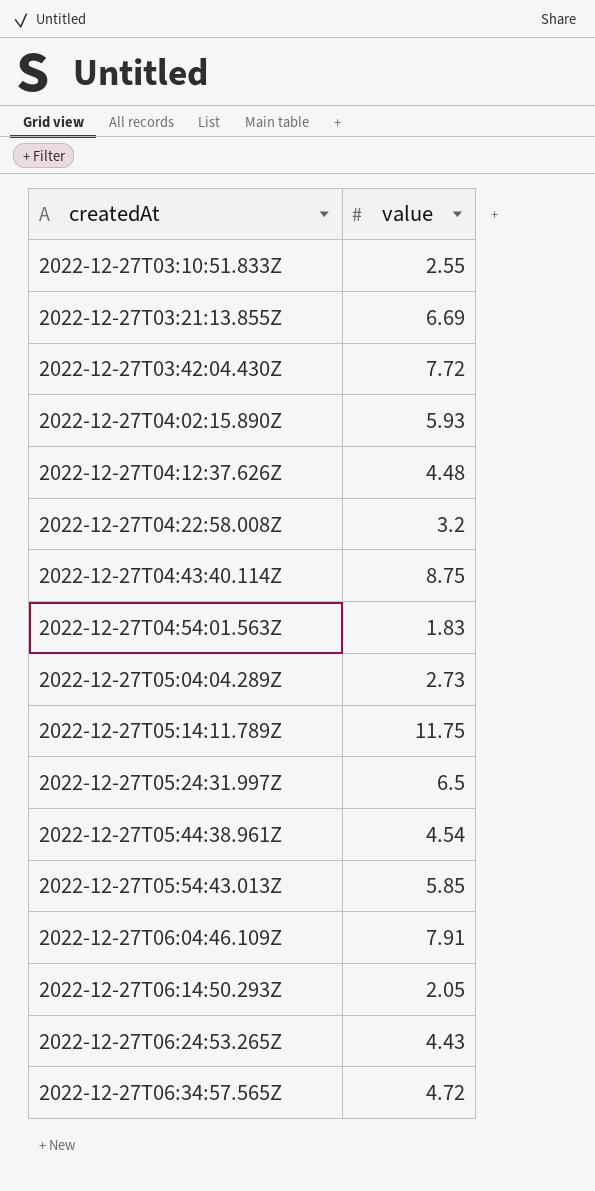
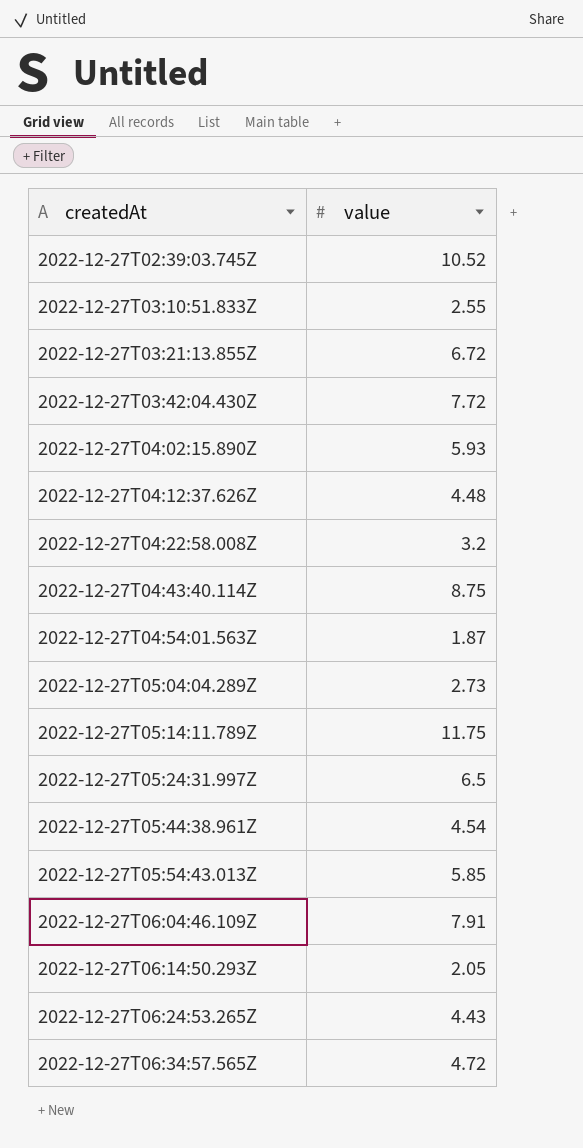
row 2022-12-27T02:39:03.745Z: none -> 10.52
2022-12-27T03:21:13.855Z | value: 6.69 -> 6.72
2022-12-27T04:54:01.563Z | value: 1.83 -> 1.87

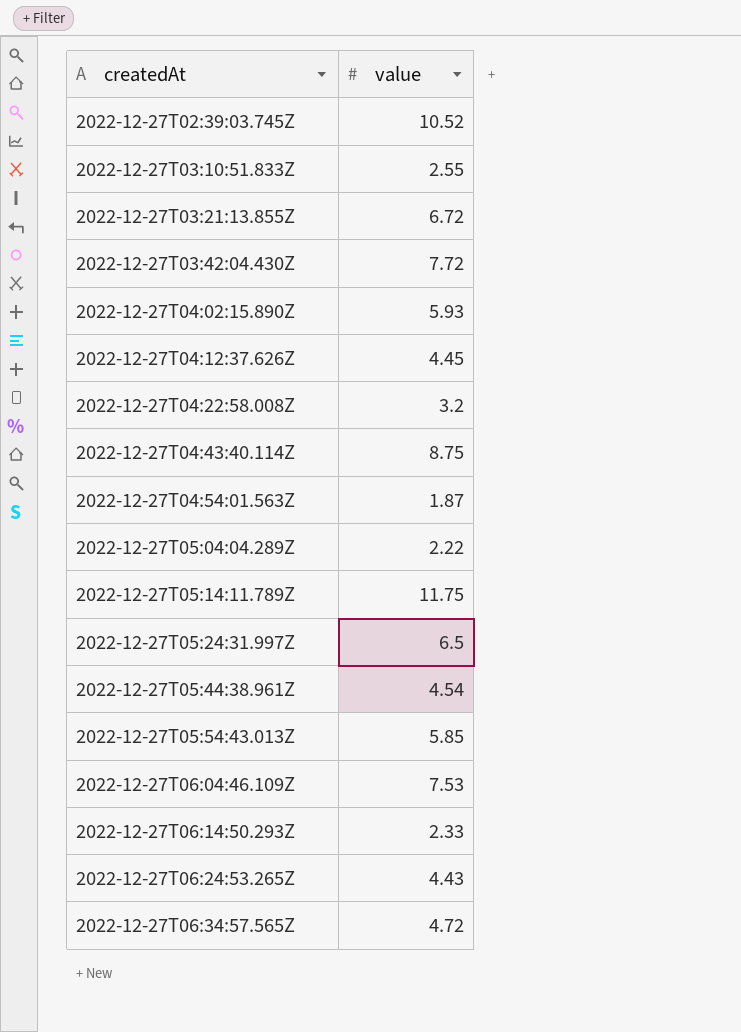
2022-12-27T04:12:37.626Z | value: 4.48 -> 4.45
2022-12-27T05:04:04.289Z | value: 2.73 -> 2.22
2022-12-27T06:04:46.109Z | value: 7.91 -> 7.53
2022-12-27T06:14:50.293Z | value: 2.05 -> 2.33

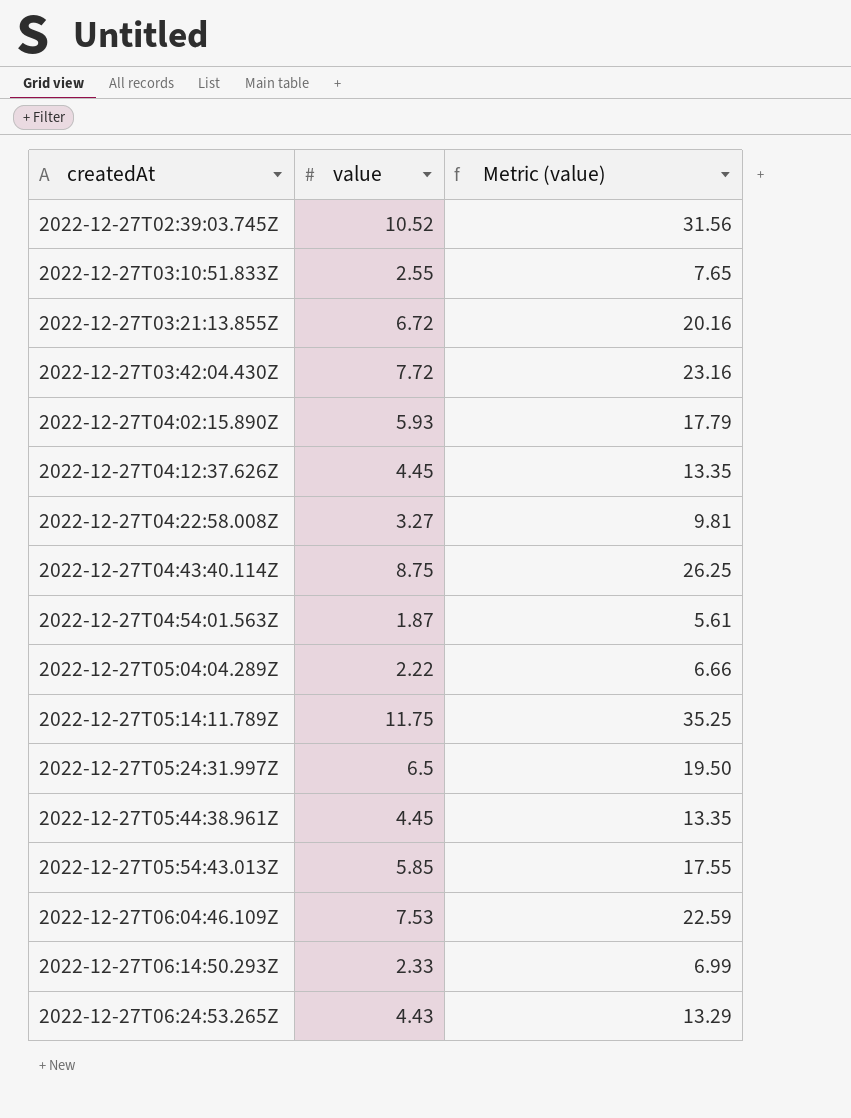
column Metric (value) | formula: none -> [value] * 3
row 2022-12-27T06:34:57.565Z: 4.72 -> none
2022-12-27T04:22:58.008Z | value: 3.2 -> 3.27
2022-12-27T05:44:38.961Z | value: 4.54 -> 4.45

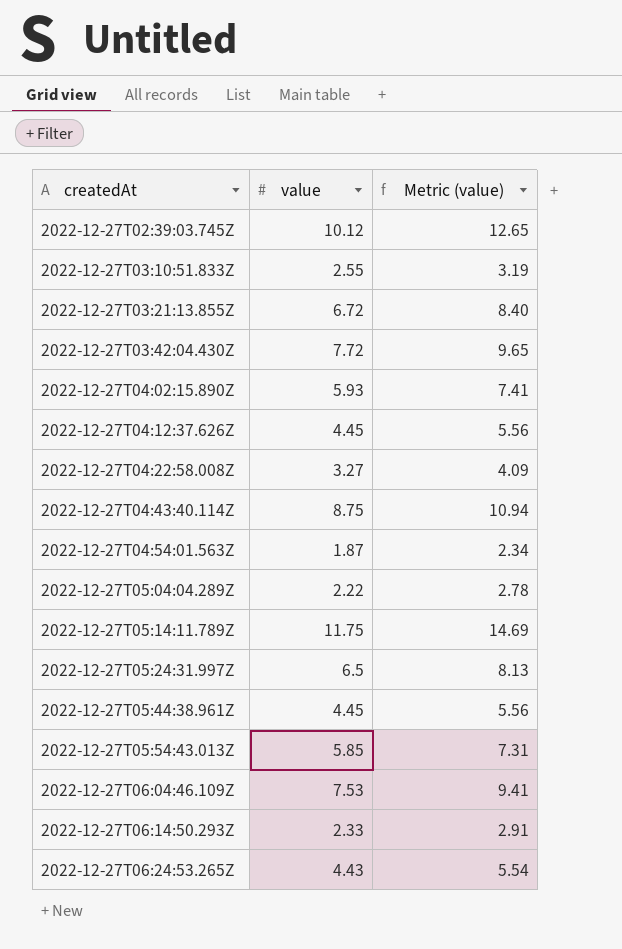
column Metric (value) | formula: [value] * 3 -> [value] * 1.25
2022-12-27T02:39:03.745Z | value: 10.52 -> 10.12

